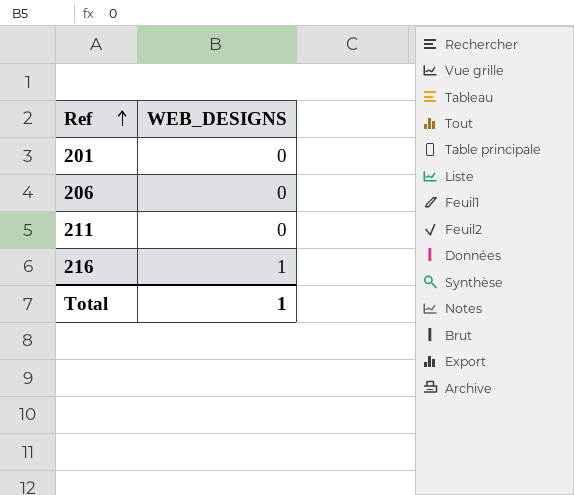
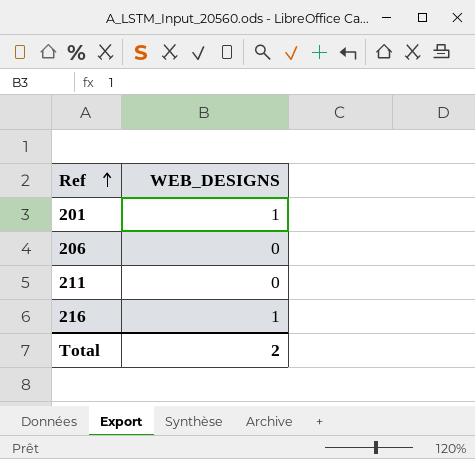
201 | WEB_DESIGNS: 0 -> 1
Total | WEB_DESIGNS: 1 -> 2

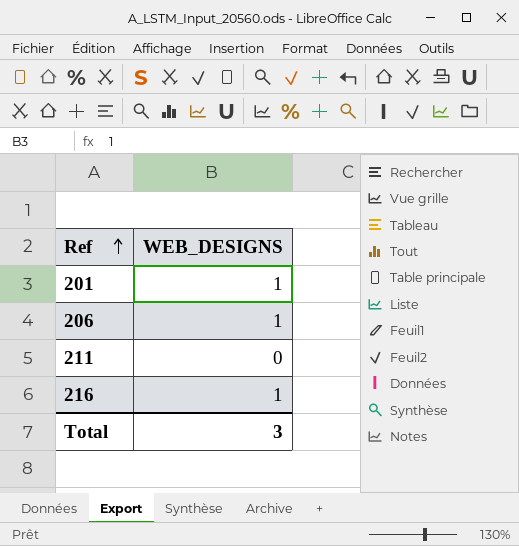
206 | WEB_DESIGNS: 0 -> 1
Total | WEB_DESIGNS: 2 -> 3

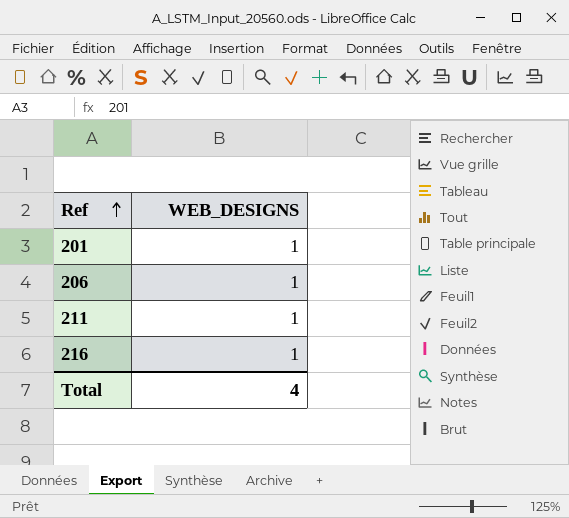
211 | WEB_DESIGNS: 0 -> 1
Total | WEB_DESIGNS: 3 -> 4

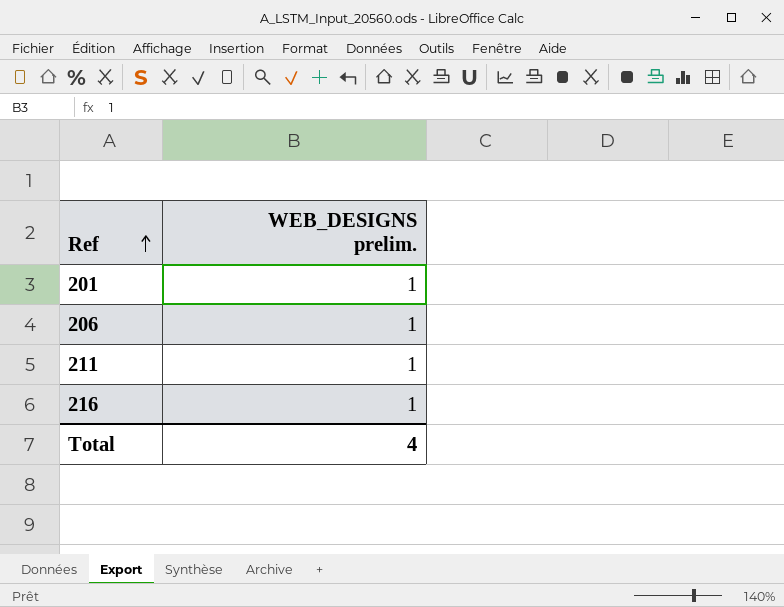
column name: WEB_DESIGNS -> WEB_DESIGNS prelim.

